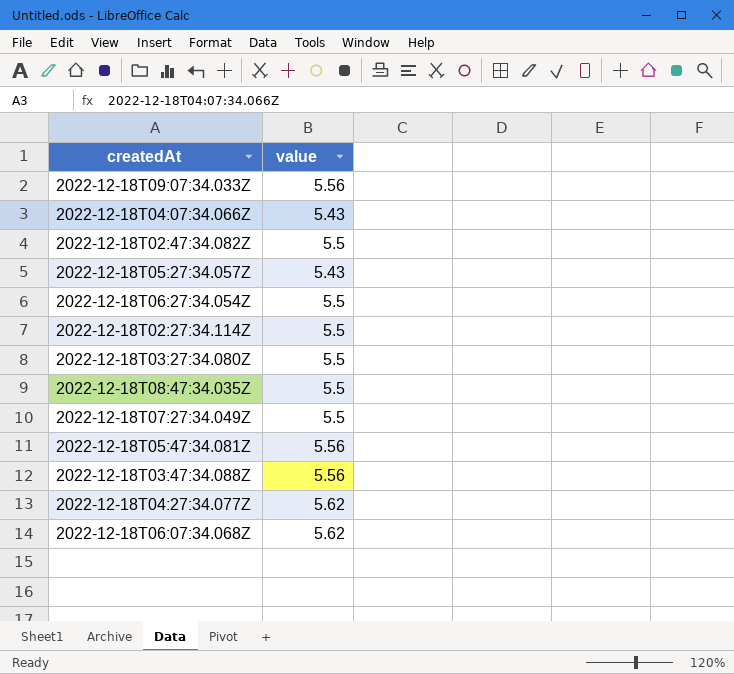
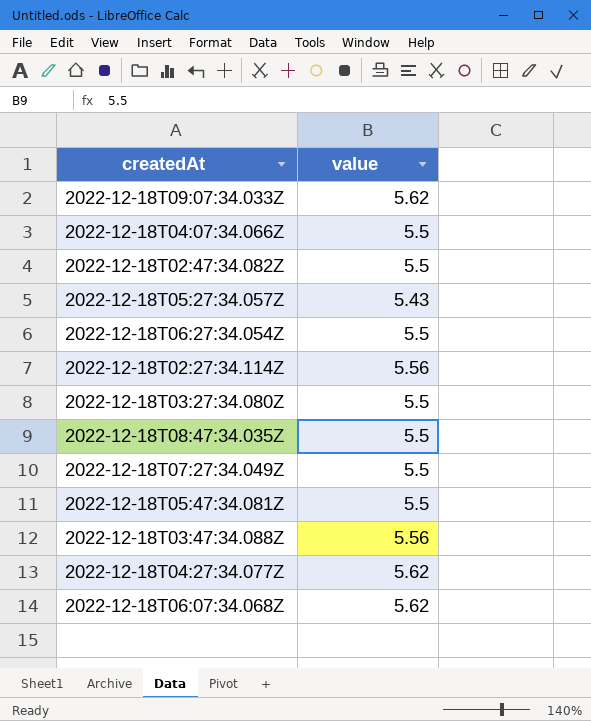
2022-12-18T09:07:34.033Z | value: 5.56 -> 5.62
2022-12-18T04:07:34.066Z | value: 5.43 -> 5.5
2022-12-18T02:27:34.114Z | value: 5.5 -> 5.56
2022-12-18T05:47:34.081Z | value: 5.56 -> 5.5

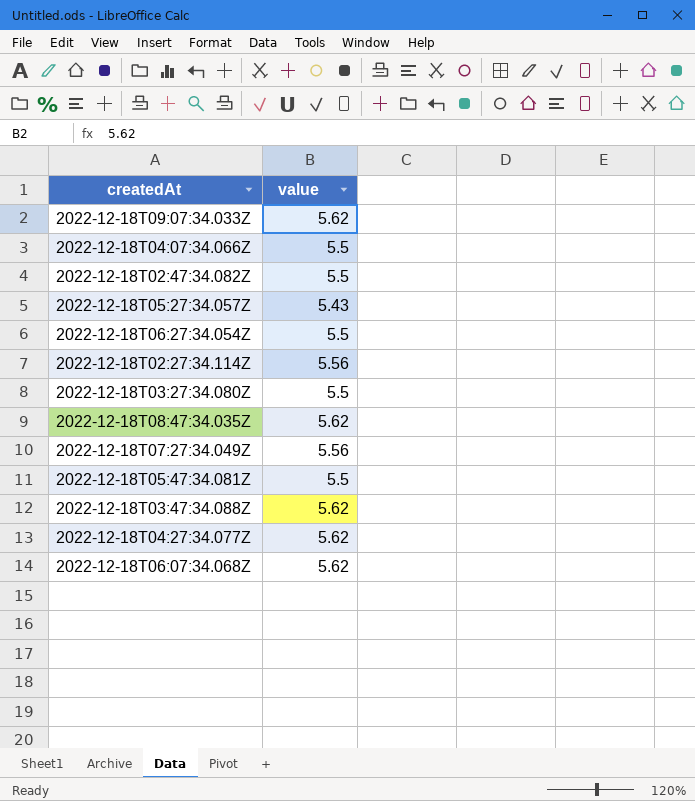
2022-12-18T08:47:34.035Z | value: 5.5 -> 5.62
2022-12-18T07:27:34.049Z | value: 5.5 -> 5.56
2022-12-18T03:47:34.088Z | value: 5.56 -> 5.62

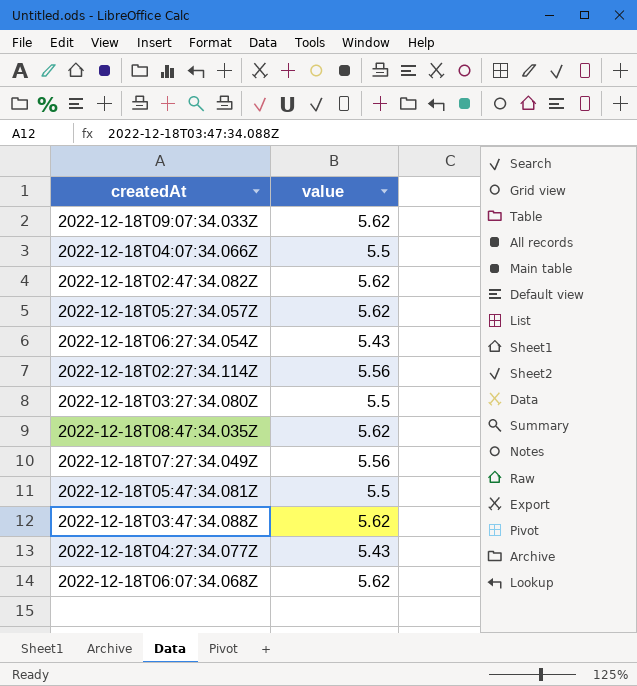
2022-12-18T02:47:34.082Z | value: 5.5 -> 5.62
2022-12-18T05:27:34.057Z | value: 5.43 -> 5.62
2022-12-18T06:27:34.054Z | value: 5.5 -> 5.43
2022-12-18T04:27:34.077Z | value: 5.62 -> 5.43

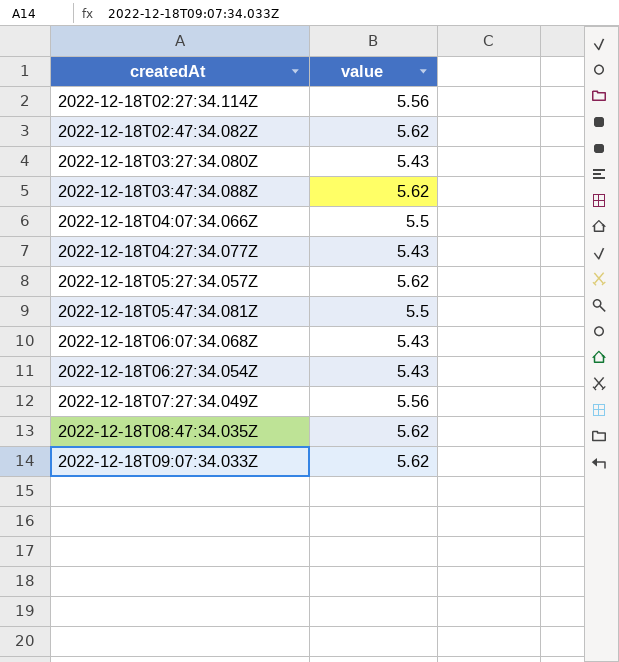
row order: none -> createdAt ascending
2022-12-18T03:27:34.080Z | value: 5.5 -> 5.43
2022-12-18T06:07:34.068Z | value: 5.62 -> 5.43

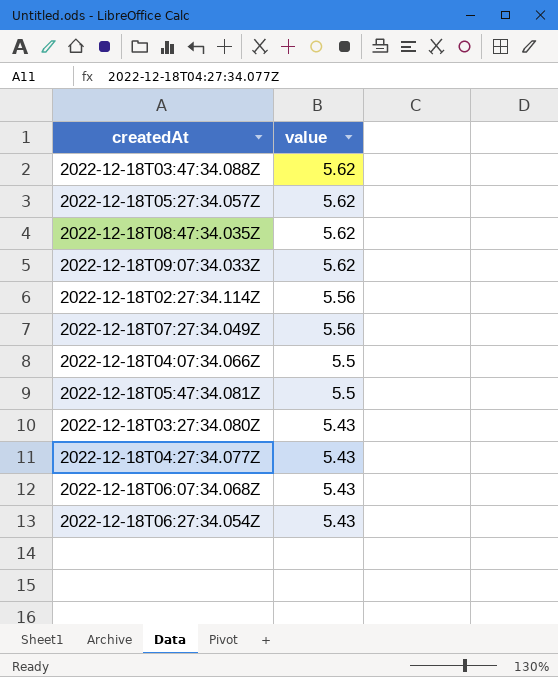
row order: createdAt ascending -> value descending
row 2022-12-18T02:47:34.082Z: 5.62 -> none

